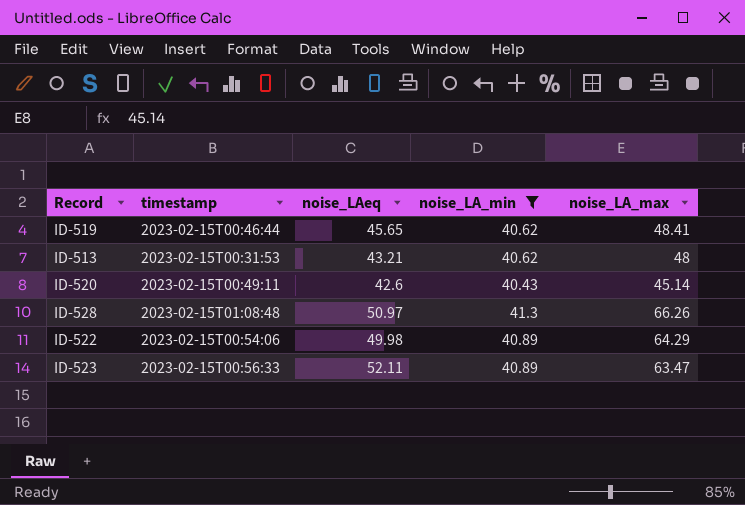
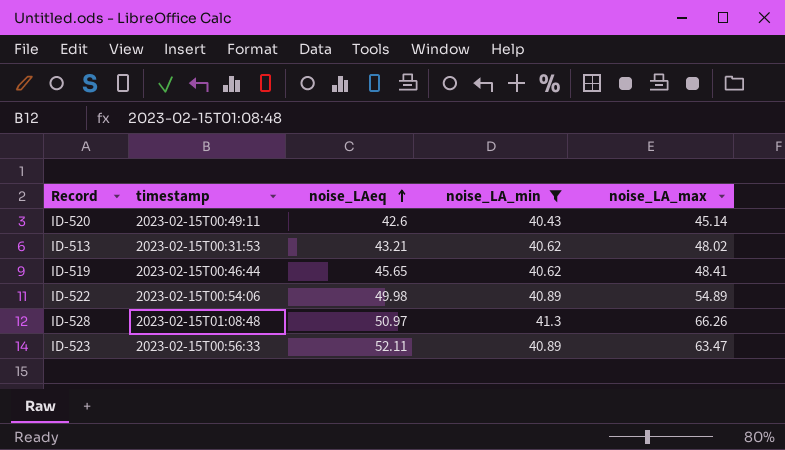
row order: none -> noise_LAeq ascending
ID-513 | noise_LA_max: 48 -> 48.02
ID-522 | noise_LA_max: 64.29 -> 54.89

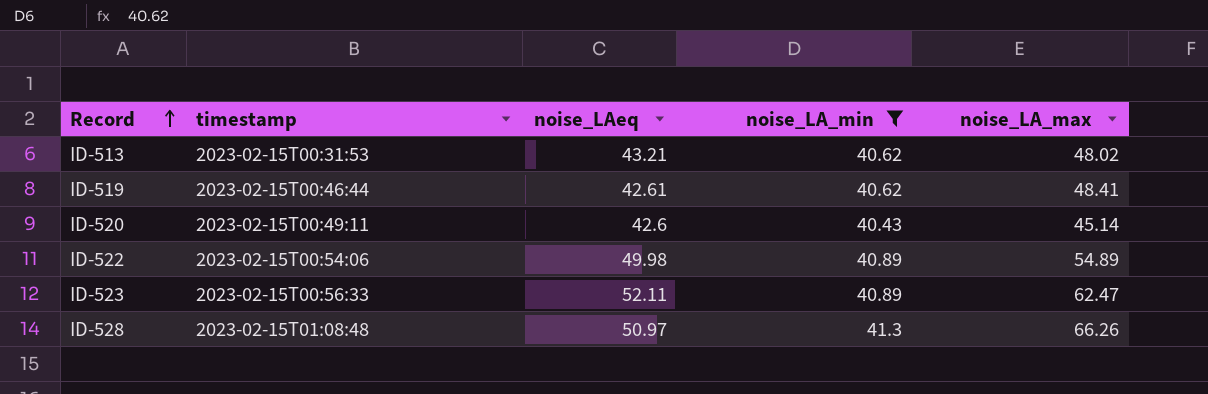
row order: noise_LAeq ascending -> Record ascending
ID-519 | noise_LAeq: 45.65 -> 42.61
ID-523 | noise_LA_max: 63.47 -> 62.47

